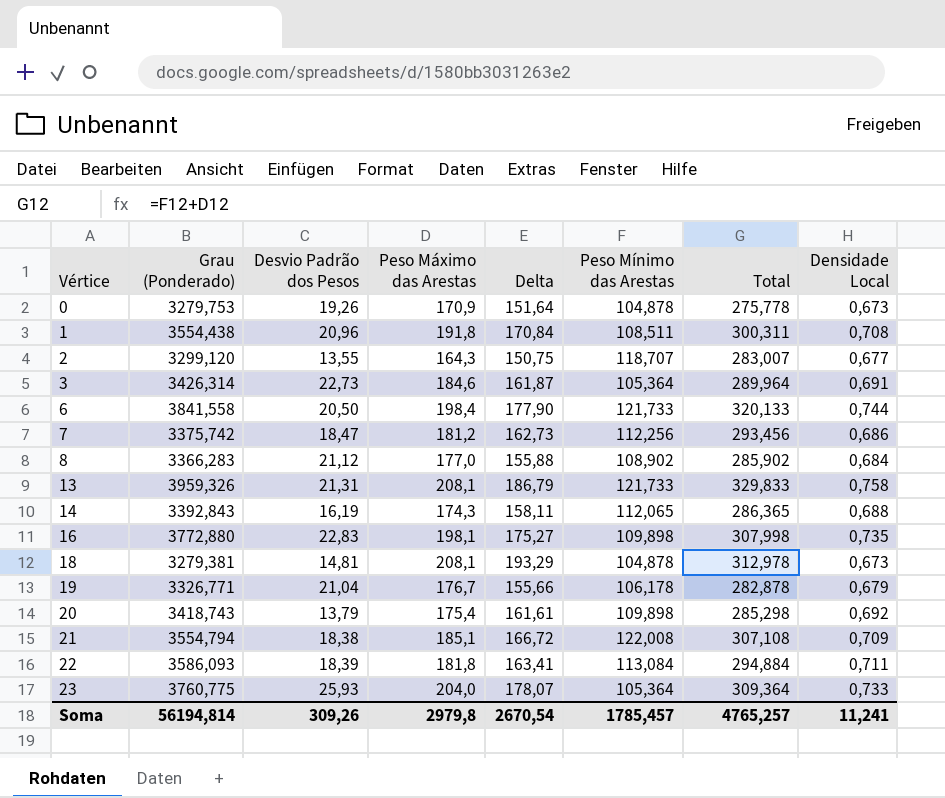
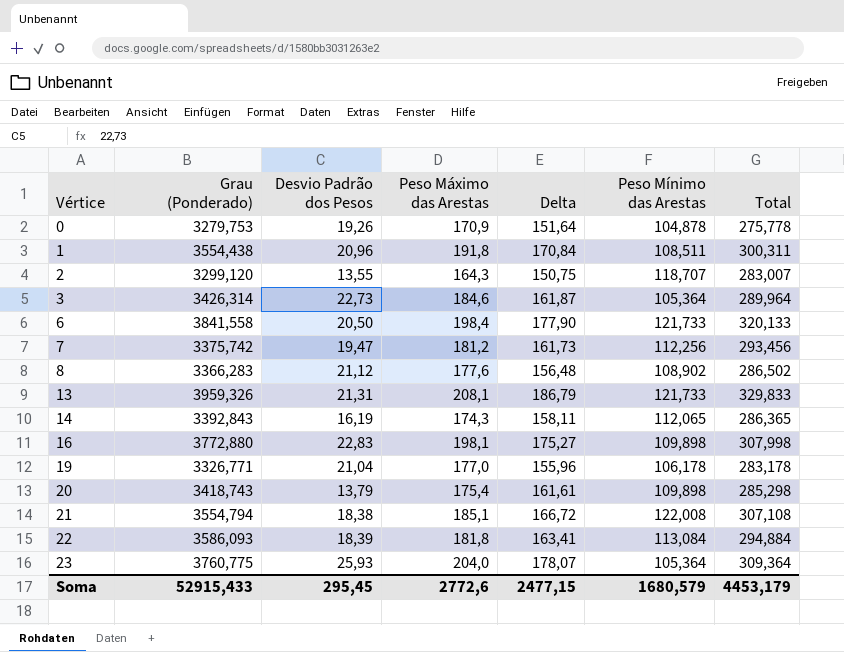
column Densidade Local | position: 8 -> none
row 18: 3279,381 | 14,81 | 208,1 | 193,29 | 104,878 | 312,978 | 0,673 -> none
7 | Desvio Padrão dos Pesos: 18,47 -> 19,47
7 | Delta: 162,73 -> 161,73
8 | Peso Máximo das Arestas: 177,0 -> 177,6
8 | Delta: 155,88 -> 156,48
8 | Total: 285,902 -> 286,502
19 | Peso Máximo das Arestas: 176,7 -> 177,0
19 | Delta: 155,66 -> 155,96
19 | Total: 282,878 -> 283,178
Soma | Grau (Ponderado): 56194,814 -> 52915,433
Soma | Desvio Padrão dos Pesos: 309,26 -> 295,45
Soma | Peso Máximo das Arestas: 2979,8 -> 2772,6
Soma | Delta: 2670,54 -> 2477,15
Soma | Peso Mínimo das Arestas: 1785,457 -> 1680,579
Soma | Total: 4765,257 -> 4453,179

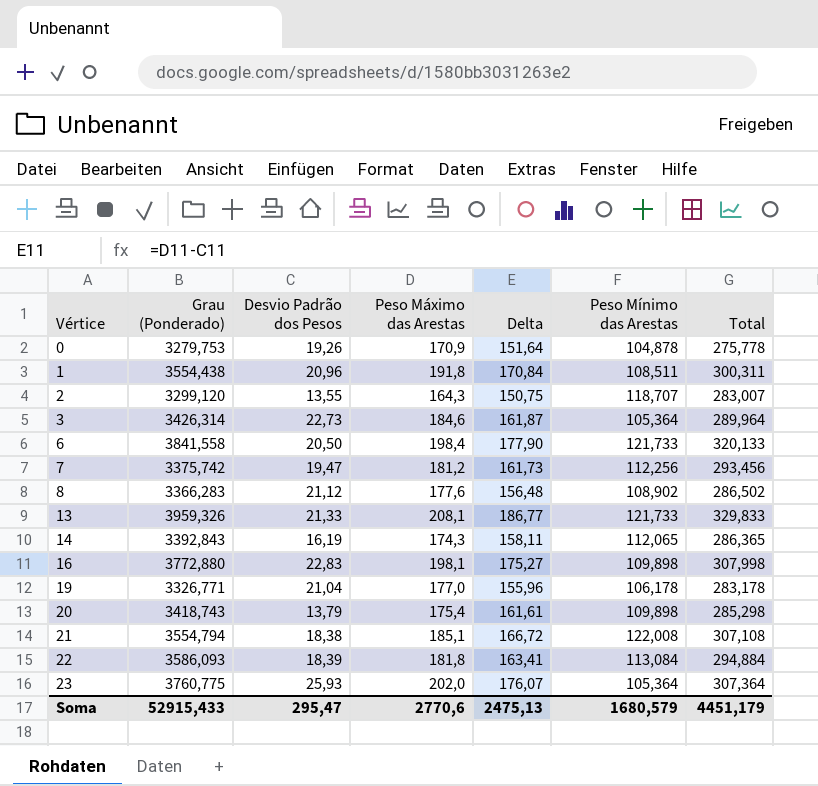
13 | Desvio Padrão dos Pesos: 21,31 -> 21,33
13 | Delta: 186,79 -> 186,77
23 | Peso Máximo das Arestas: 204,0 -> 202,0
23 | Delta: 178,07 -> 176,07
23 | Total: 309,364 -> 307,364
Soma | Desvio Padrão dos Pesos: 295,45 -> 295,47
Soma | Peso Máximo das Arestas: 2772,6 -> 2770,6
Soma | Delta: 2477,15 -> 2475,13
Soma | Total: 4453,179 -> 4451,179

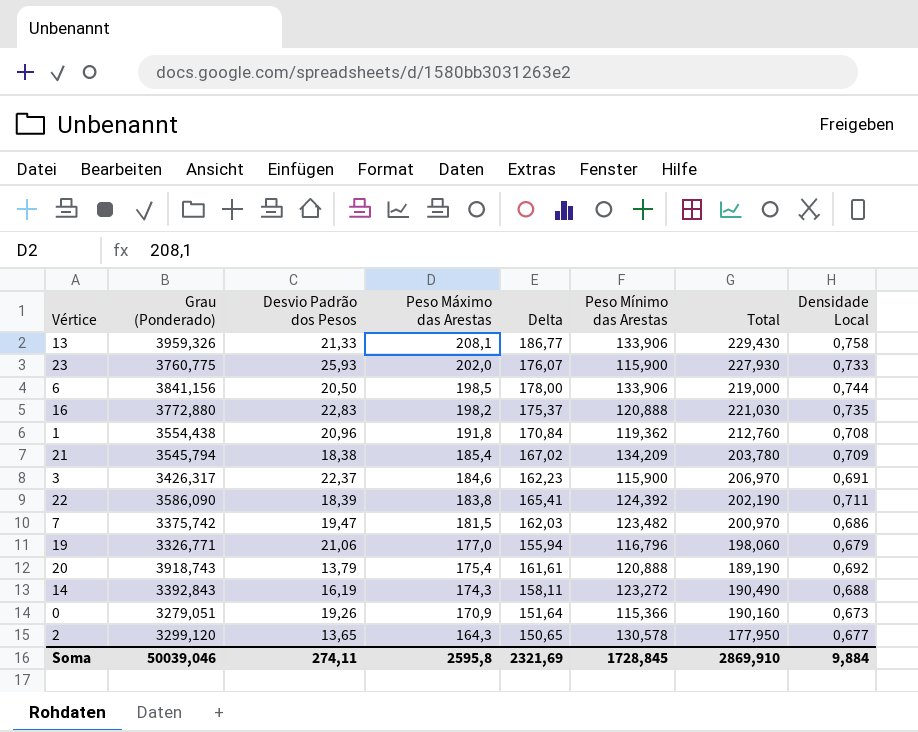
row order: Vértice ascending -> Peso Máximo das Arestas descending
column Total | formula: [Peso Máximo das Arestas] + [Peso Mínimo das Arestas] -> [Desvio Padrão dos Pesos] + [Peso Máximo das Arestas]
column Densidade Local | position: none -> 8
row 8: 3366,283 | 21,12 | 177,6 | 156,48 | 108,902 | 286,502 -> none
13 | Peso Mínimo das Arestas: 121,733 -> 133,906
23 | Peso Mínimo das Arestas: 105,364 -> 115,900
6 | Grau (Ponderado): 3841,558 -> 3841,156
6 | Peso Máximo das Arestas: 198,4 -> 198,5
6 | Delta: 177,90 -> 178,00
6 | Peso Mínimo das Arestas: 121,733 -> 133,906
16 | Peso Máximo das Arestas: 198,1 -> 198,2
16 | Delta: 175,27 -> 175,37
16 | Peso Mínimo das Arestas: 109,898 -> 120,888
1 | Peso Mínimo das Arestas: 108,511 -> 119,362
21 | Grau (Ponderado): 3554,794 -> 3545,794
21 | Peso Máximo das Arestas: 185,1 -> 185,4
21 | Delta: 166,72 -> 167,02
21 | Peso Mínimo das Arestas: 122,008 -> 134,209
3 | Grau (Ponderado): 3426,314 -> 3426,317
3 | Desvio Padrão dos Pesos: 22,73 -> 22,37
3 | Delta: 161,87 -> 162,23
3 | Peso Mínimo das Arestas: 105,364 -> 115,900
22 | Grau (Ponderado): 3586,093 -> 3586,090
22 | Peso Máximo das Arestas: 181,8 -> 183,8
22 | Delta: 163,41 -> 165,41
22 | Peso Mínimo das Arestas: 113,084 -> 124,392
7 | Peso Máximo das Arestas: 181,2 -> 181,5
7 | Delta: 161,73 -> 162,03
7 | Peso Mínimo das Arestas: 112,256 -> 123,482
19 | Desvio Padrão dos Pesos: 21,04 -> 21,06
19 | Delta: 155,96 -> 155,94
19 | Peso Mínimo das Arestas: 106,178 -> 116,796
20 | Grau (Ponderado): 3418,743 -> 3918,743
20 | Peso Mínimo das Arestas: 109,898 -> 120,888
14 | Peso Mínimo das Arestas: 112,065 -> 123,272
0 | Grau (Ponderado): 3279,753 -> 3279,051
0 | Peso Mínimo das Arestas: 104,878 -> 115,366
2 | Desvio Padrão dos Pesos: 13,55 -> 13,65
2 | Delta: 150,75 -> 150,65
2 | Peso Mínimo das Arestas: 118,707 -> 130,578
Soma | Grau (Ponderado): 52915,433 -> 50039,046
Soma | Desvio Padrão dos Pesos: 295,47 -> 274,11
Soma | Peso Máximo das Arestas: 2770,6 -> 2595,8
Soma | Delta: 2475,13 -> 2321,69
Soma | Peso Mínimo das Arestas: 1680,579 -> 1728,845
Soma | Total: 4451,179 -> 2869,910

